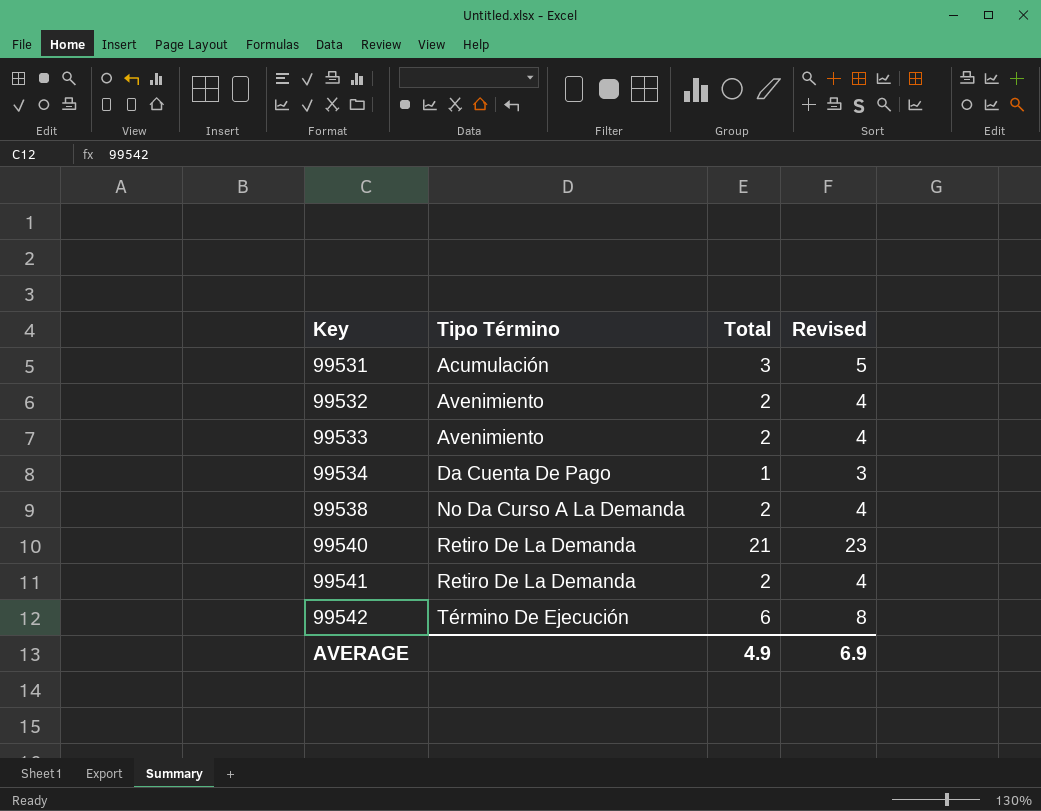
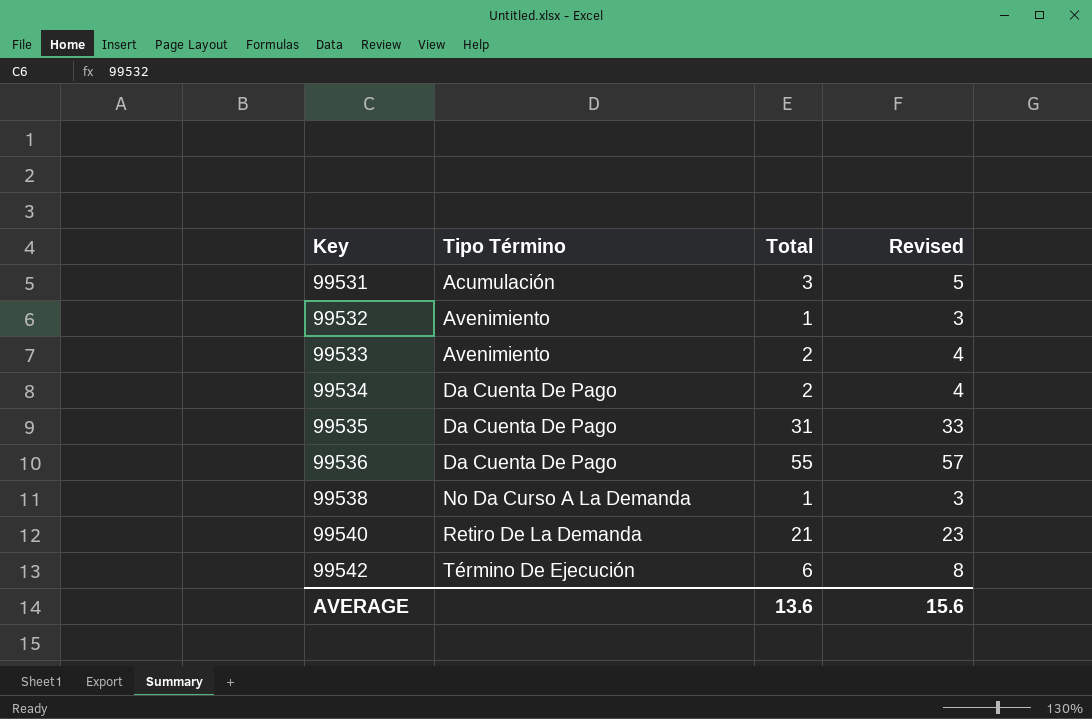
row 99541: Retiro De La Demanda | 2 | 4 -> none
99532 | Total: 2 -> 1
99532 | Revised: 4 -> 3
99534 | Total: 1 -> 2
99534 | Revised: 3 -> 4
row 99535: none -> Da Cuenta De Pago | 31 | 33
row 99536: none -> Da Cuenta De Pago | 55 | 57
99538 | Total: 2 -> 1
99538 | Revised: 4 -> 3
AVERAGE | Total: 4.9 -> 13.6
AVERAGE | Revised: 6.9 -> 15.6

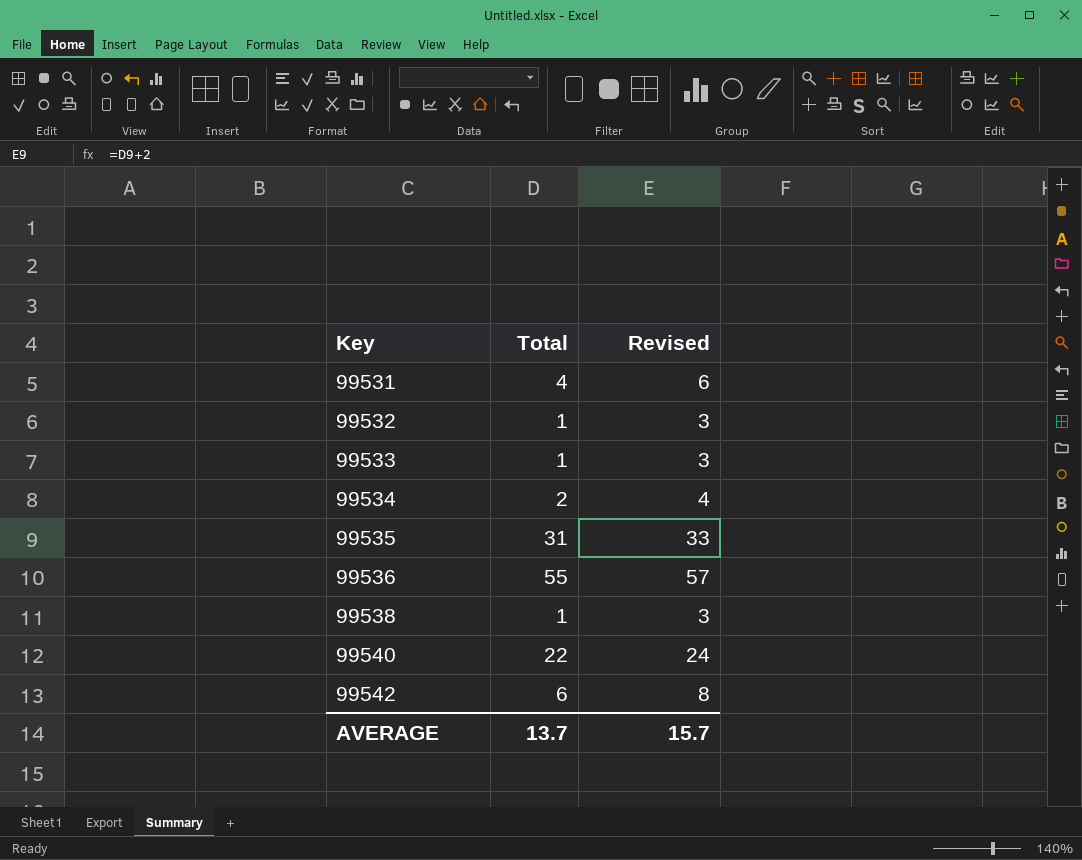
column Tipo Término | position: 2 -> none
99531 | Total: 3 -> 4
99531 | Revised: 5 -> 6
99533 | Total: 2 -> 1
99533 | Revised: 4 -> 3
99540 | Total: 21 -> 22
99540 | Revised: 23 -> 24
AVERAGE | Total: 13.6 -> 13.7
AVERAGE | Revised: 15.6 -> 15.7

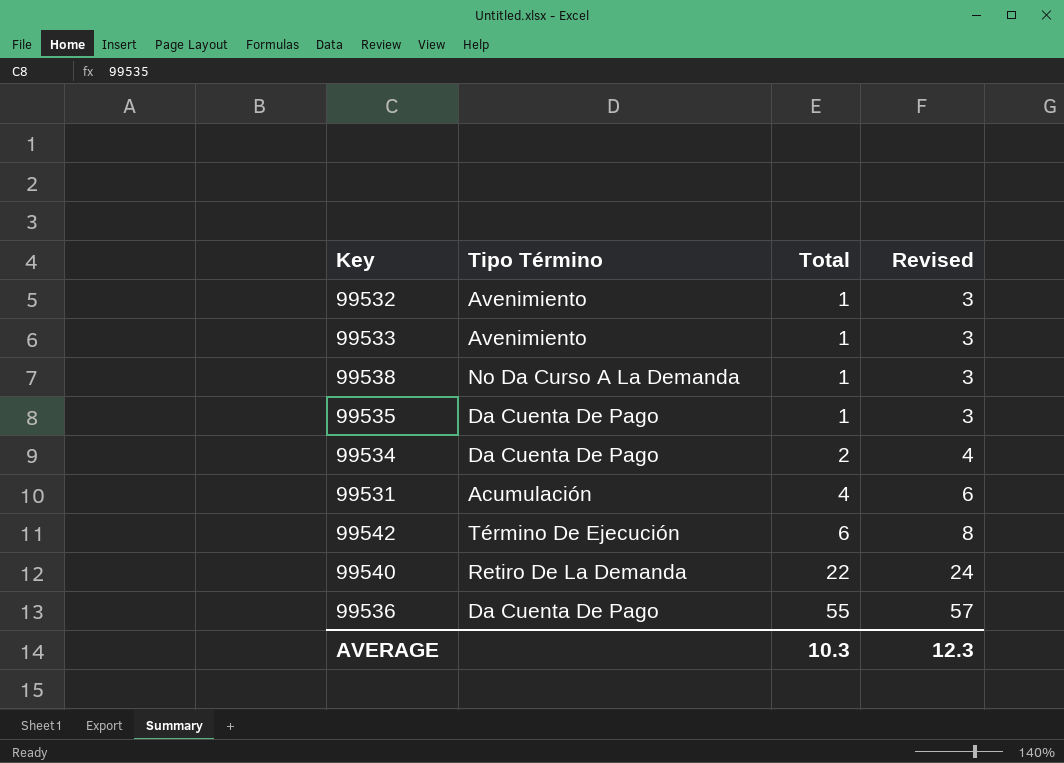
row order: Key ascending -> Total ascending
column Tipo Término | position: none -> 2
99535 | Total: 31 -> 1
99535 | Revised: 33 -> 3
AVERAGE | Total: 13.7 -> 10.3
AVERAGE | Revised: 15.7 -> 12.3

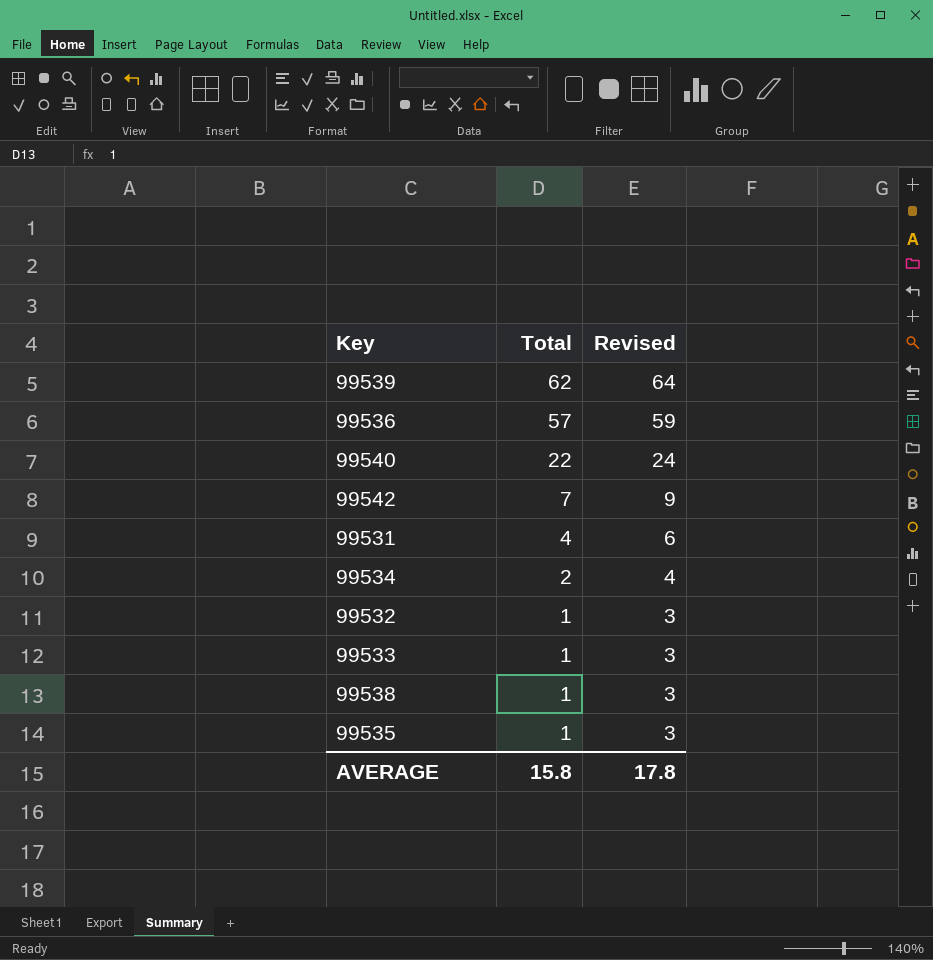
row order: Total ascending -> Total descending
column Tipo Término | position: 2 -> none
row 99539: none -> 62 | 64
99536 | Total: 55 -> 57
99536 | Revised: 57 -> 59
99542 | Total: 6 -> 7
99542 | Revised: 8 -> 9
AVERAGE | Total: 10.3 -> 15.8
AVERAGE | Revised: 12.3 -> 17.8

